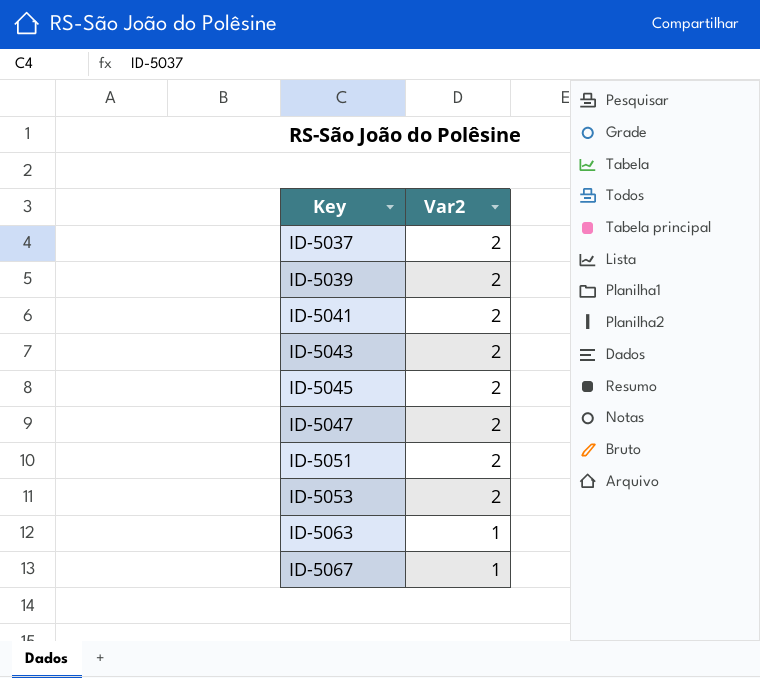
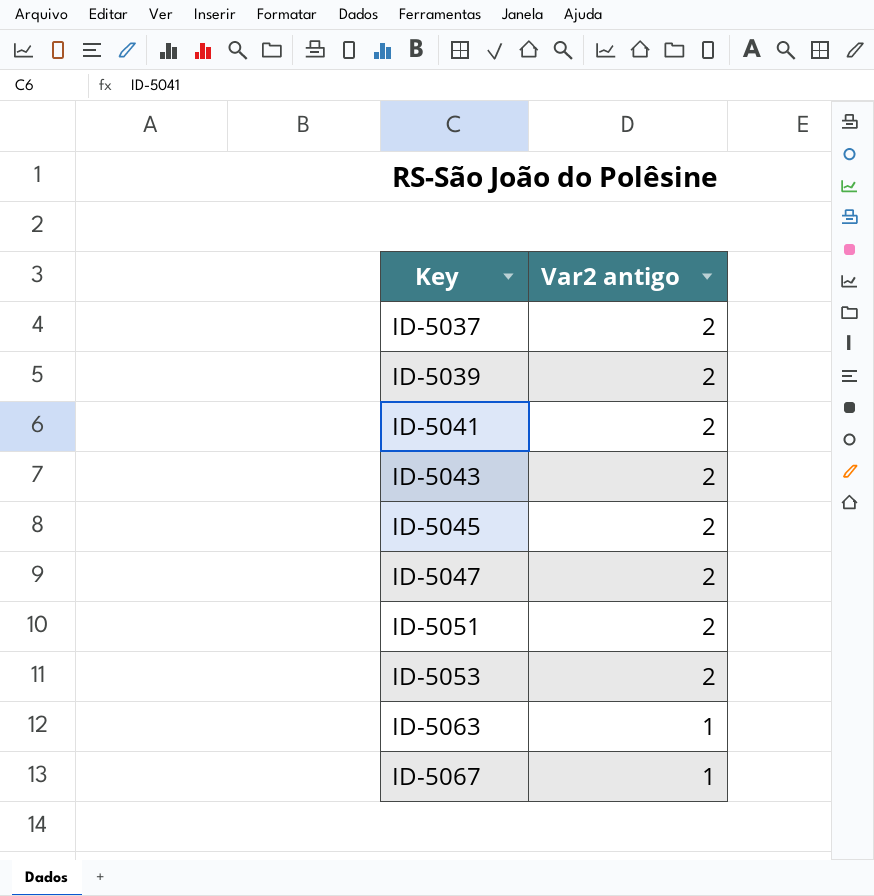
column name: Var2 -> Var2 antigo

